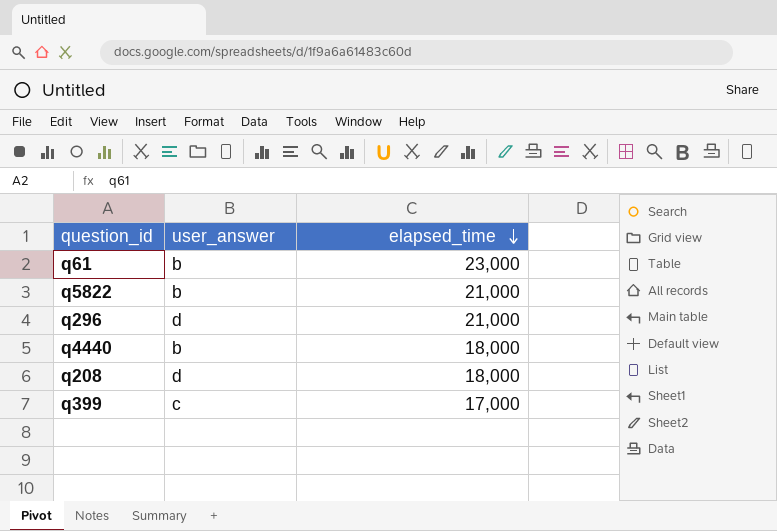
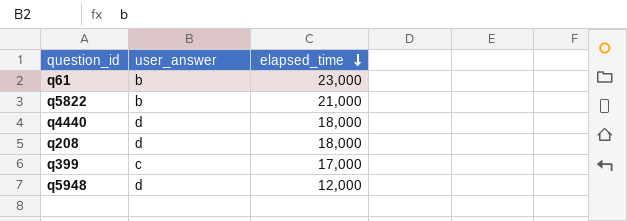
row q296: d | 21,000 -> none
q4440 | user_answer: b -> d
row q5948: none -> d | 12,000

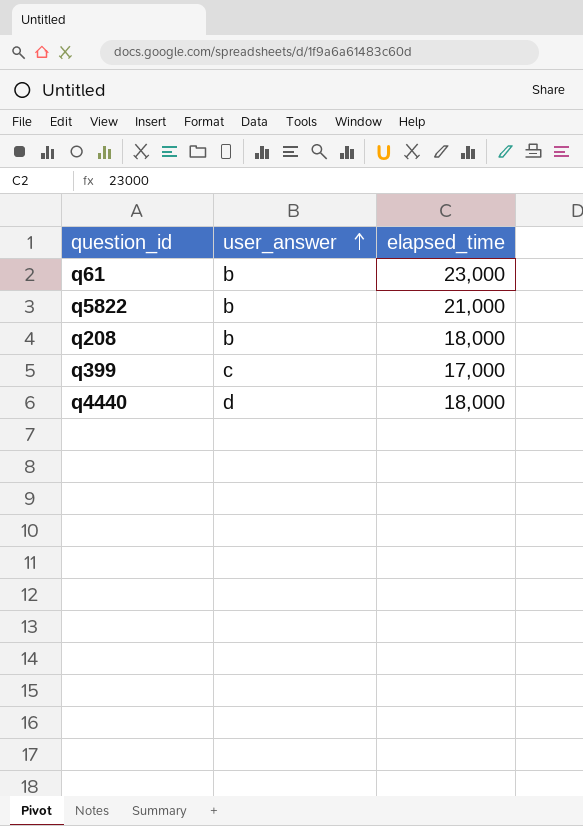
row order: elapsed_time descending -> user_answer ascending
row q5948: d | 12,000 -> none
q208 | user_answer: d -> b

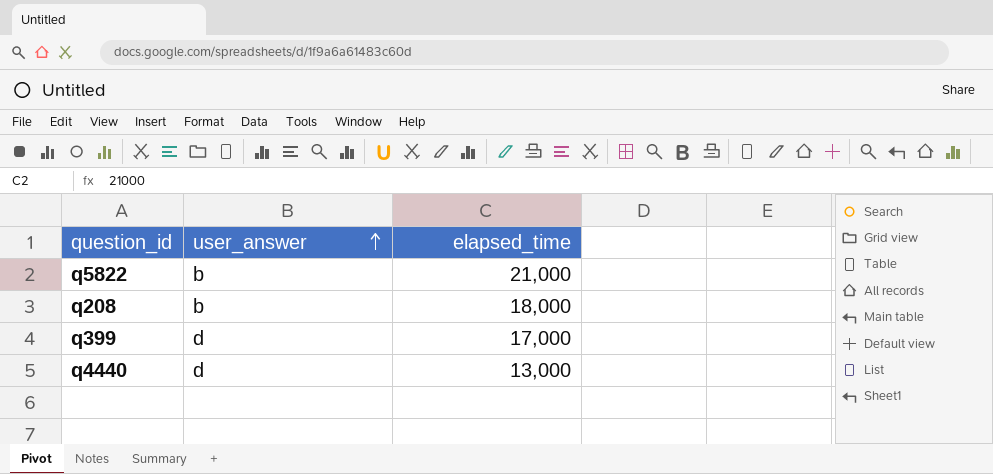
row q61: b | 23,000 -> none
q399 | user_answer: c -> d
q4440 | elapsed_time: 18,000 -> 13,000

